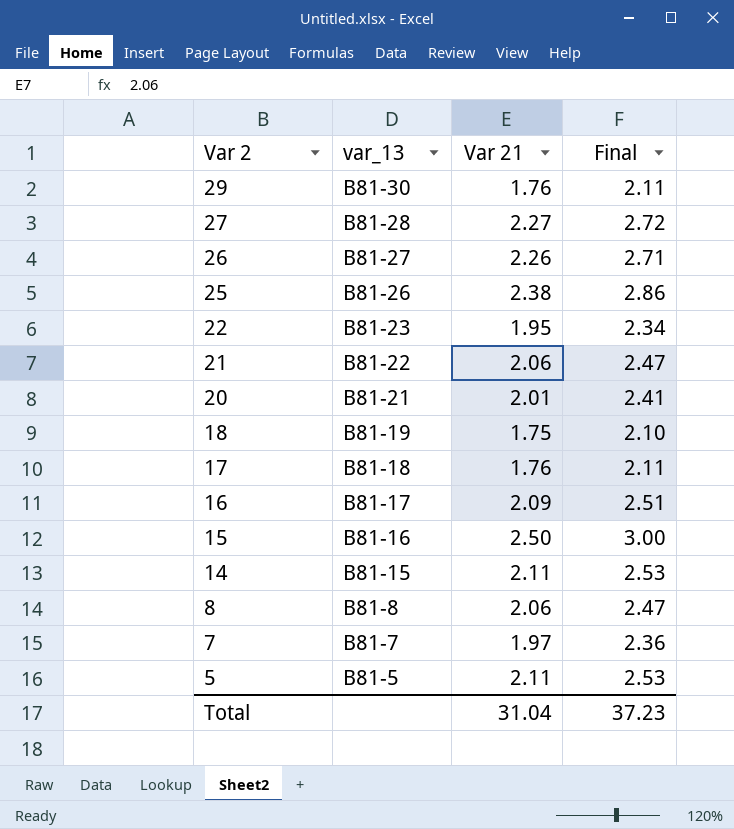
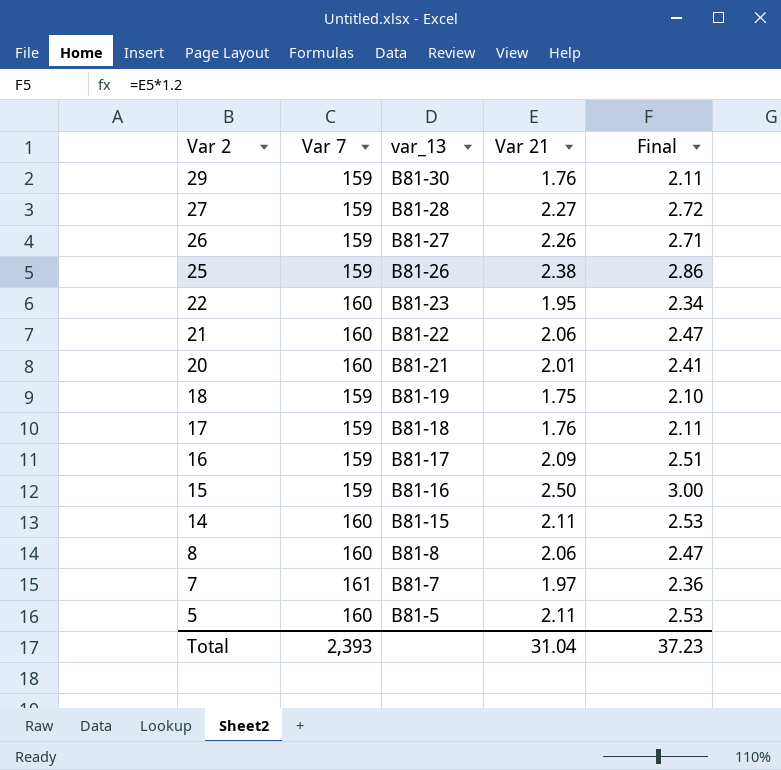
column Var 7 | position: none -> 2

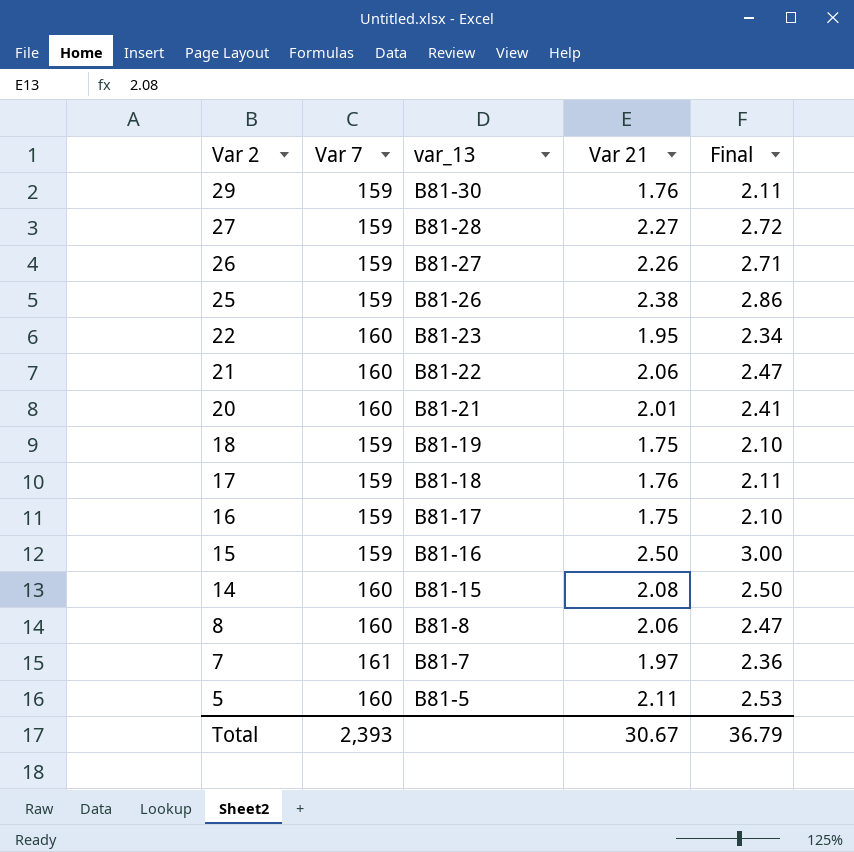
16 | Var 21: 2.09 -> 1.75
16 | Final: 2.51 -> 2.10
14 | Var 21: 2.11 -> 2.08
14 | Final: 2.53 -> 2.50
Total | Var 21: 31.04 -> 30.67
Total | Final: 37.23 -> 36.79

